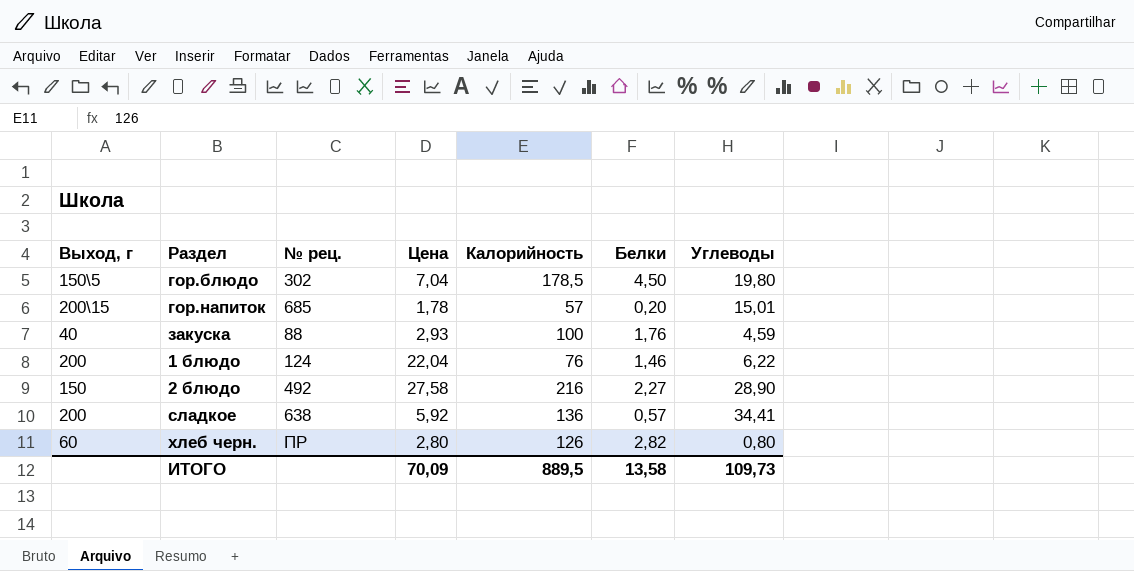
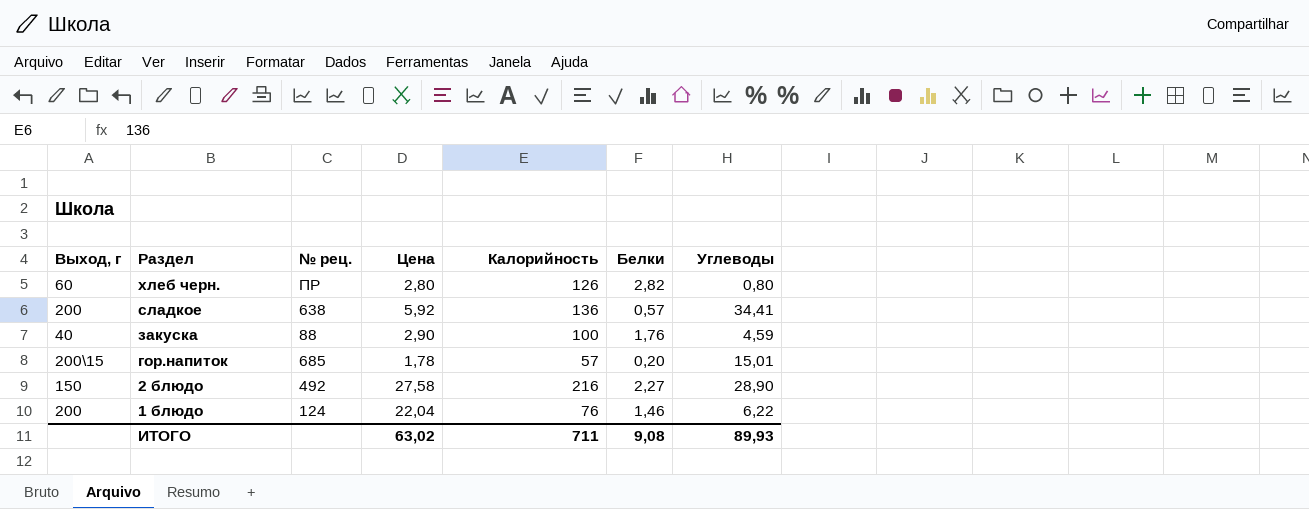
row order: none -> Раздел descending
row гор.блюдо: 150\5 | 302 | 7,04 | 178,5 | 4,50 | 19,80 -> none
закуска | Цена: 2,93 -> 2,90
ИТОГО | Цена: 70,09 -> 63,02
ИТОГО | Калорийность: 889,5 -> 711
ИТОГО | Белки: 13,58 -> 9,08
ИТОГО | Углеводы: 109,73 -> 89,93

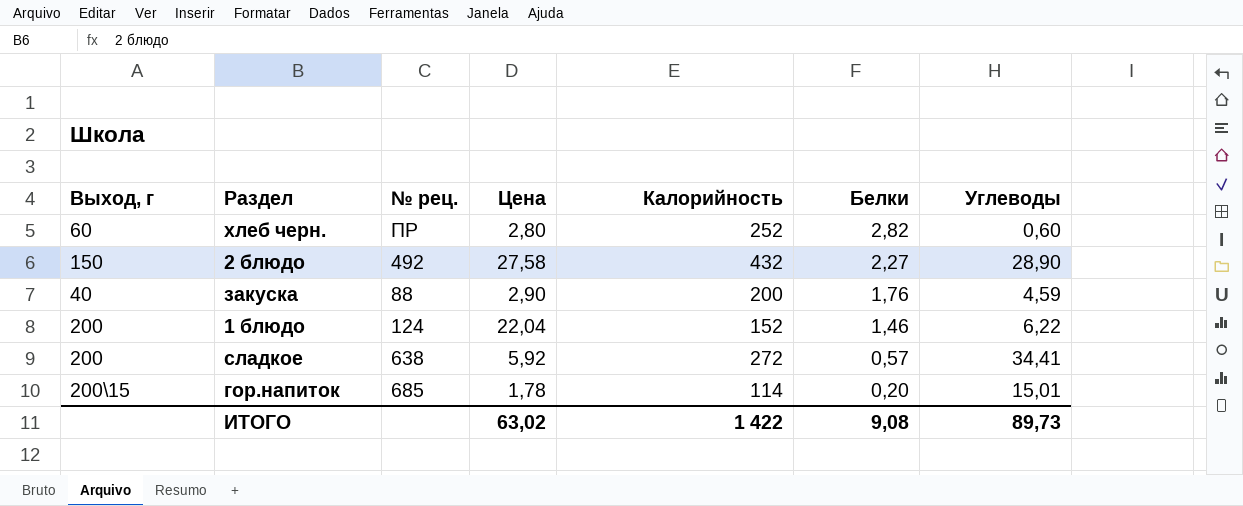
row order: Раздел descending -> Белки descending
хлеб черн. | Калорийность: 126 -> 252
хлеб черн. | Углеводы: 0,80 -> 0,60
2 блюдо | Калорийность: 216 -> 432
закуска | Калорийность: 100 -> 200
1 блюдо | Калорийность: 76 -> 152
сладкое | Калорийность: 136 -> 272
гор.напиток | Калорийность: 57 -> 114
ИТОГО | Калорийность: 711 -> 1 422
ИТОГО | Углеводы: 89,93 -> 89,73

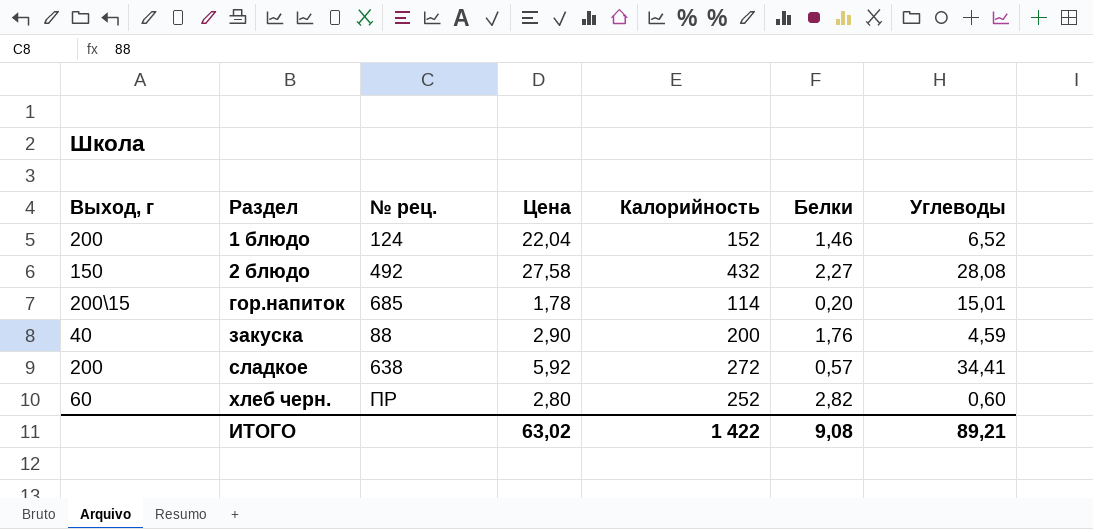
row order: Белки descending -> Раздел ascending
1 блюдо | Углеводы: 6,22 -> 6,52
2 блюдо | Углеводы: 28,90 -> 28,08
ИТОГО | Углеводы: 89,73 -> 89,21

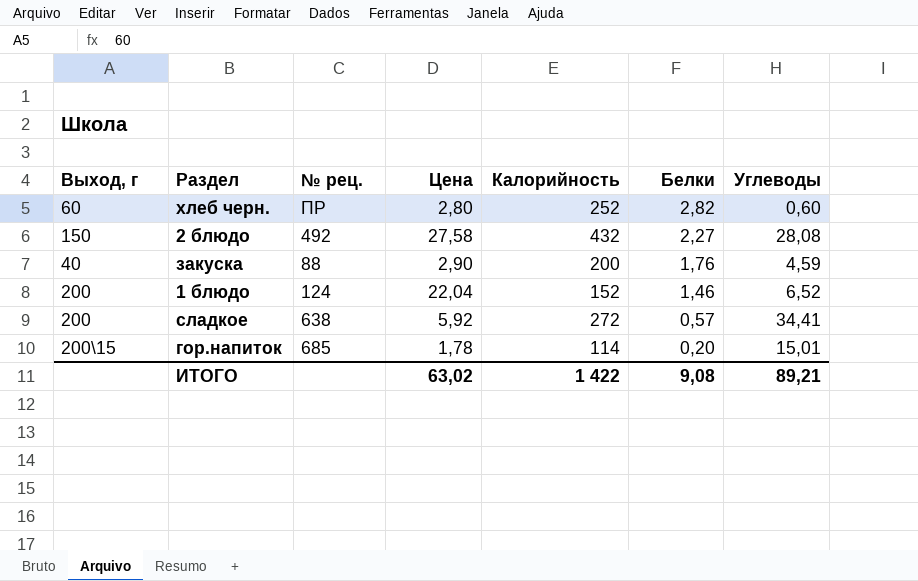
row order: Раздел ascending -> Белки descending

